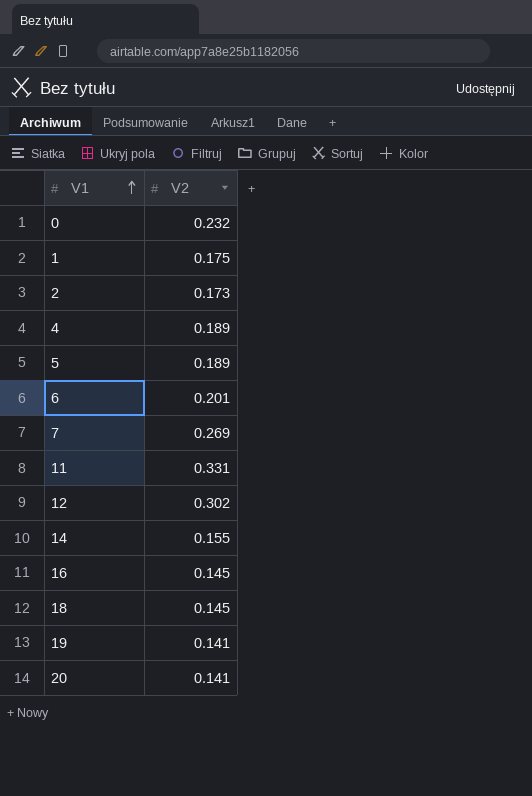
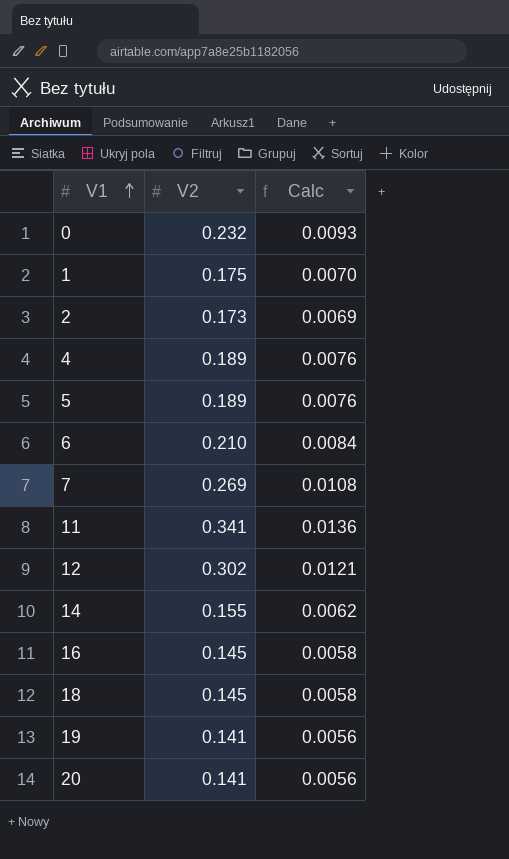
column Calc | formula: none -> [V2] * 0.04
6 | V2: 0.201 -> 0.210
11 | V2: 0.331 -> 0.341

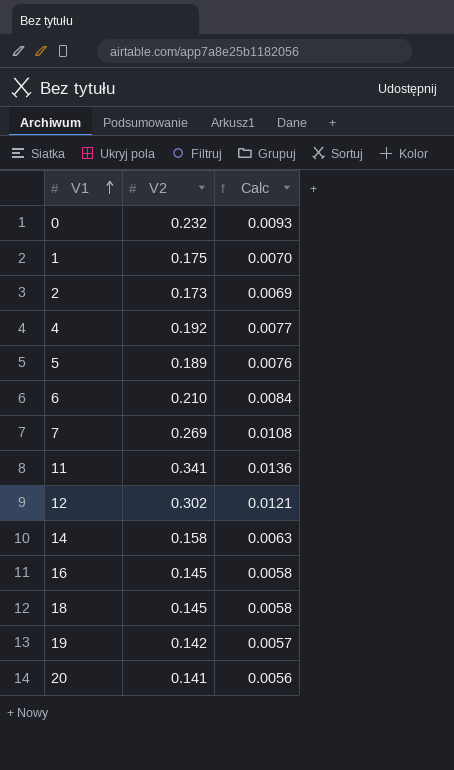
4 | V2: 0.189 -> 0.192
4 | Calc: 0.0076 -> 0.0077
14 | V2: 0.155 -> 0.158
14 | Calc: 0.0062 -> 0.0063
19 | V2: 0.141 -> 0.142
19 | Calc: 0.0056 -> 0.0057

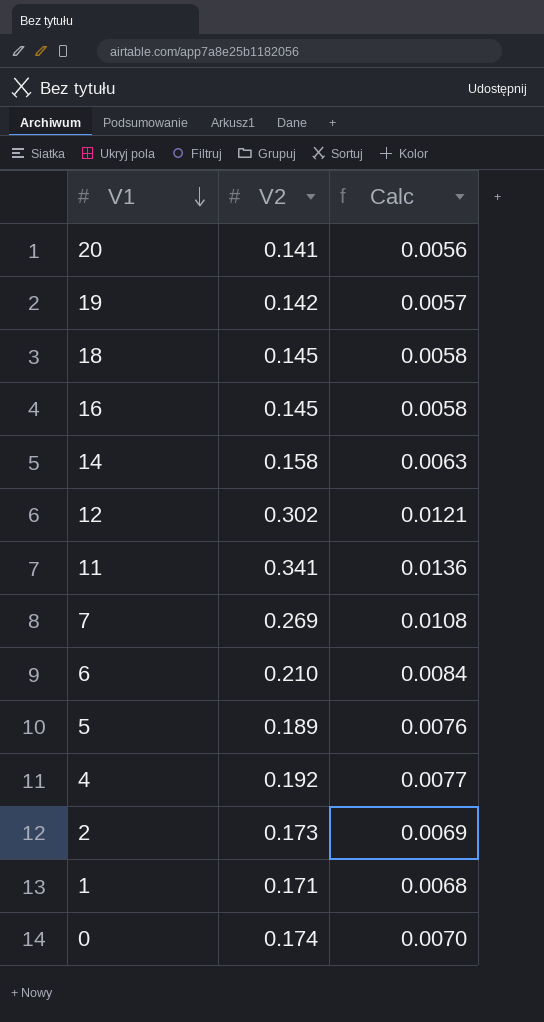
row order: V1 ascending -> V1 descending
1 | V2: 0.175 -> 0.171
1 | Calc: 0.0070 -> 0.0068
0 | V2: 0.232 -> 0.174
0 | Calc: 0.0093 -> 0.0070

